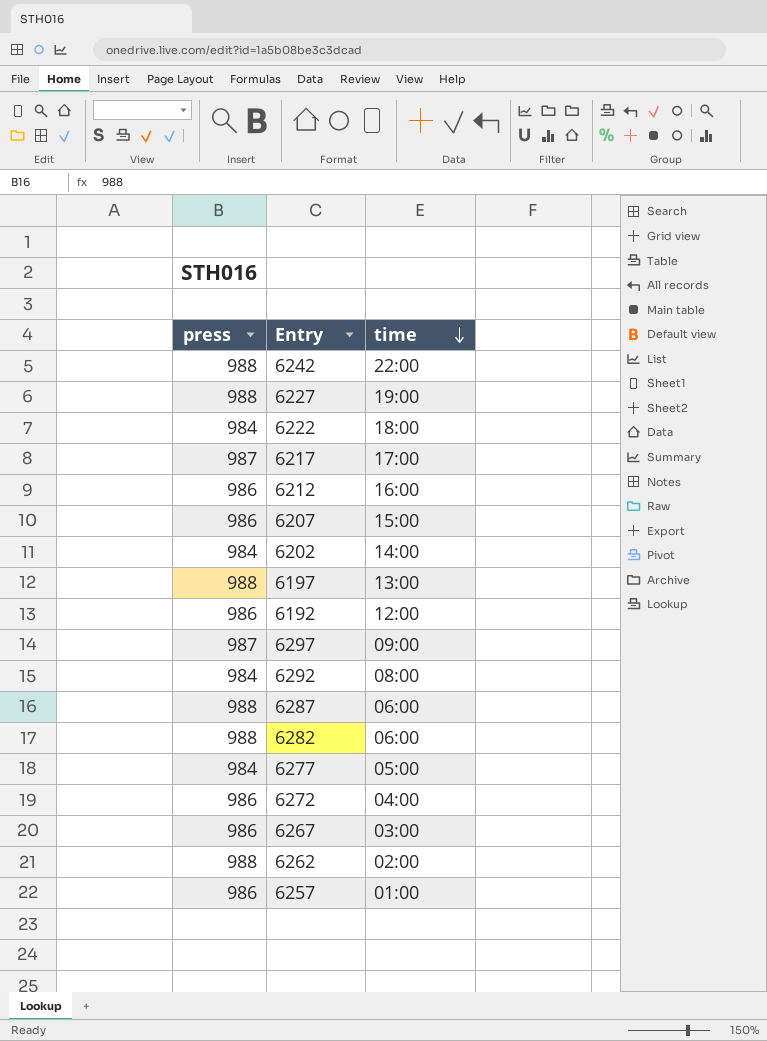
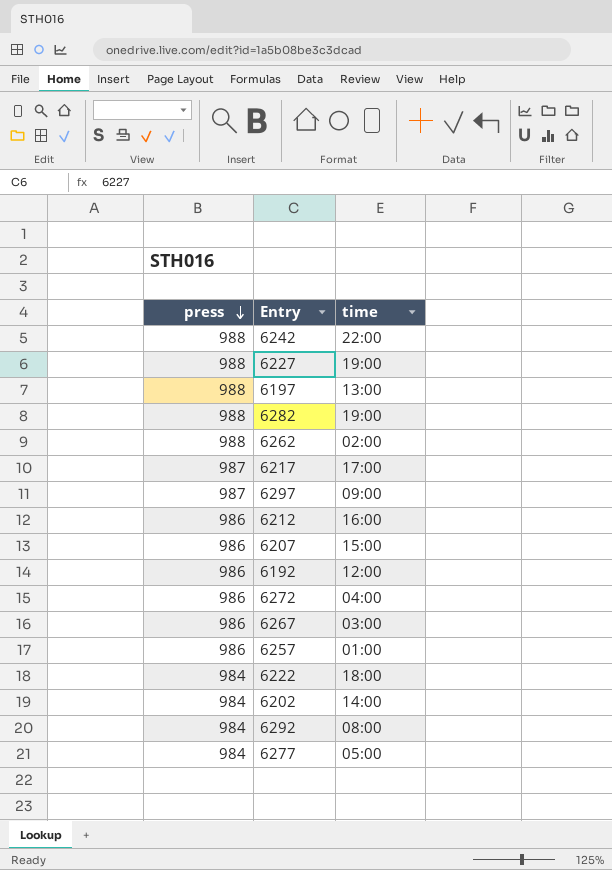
row order: time descending -> press descending
row 6287: 988 | 06:00 -> none
6282 | time: 06:00 -> 19:00

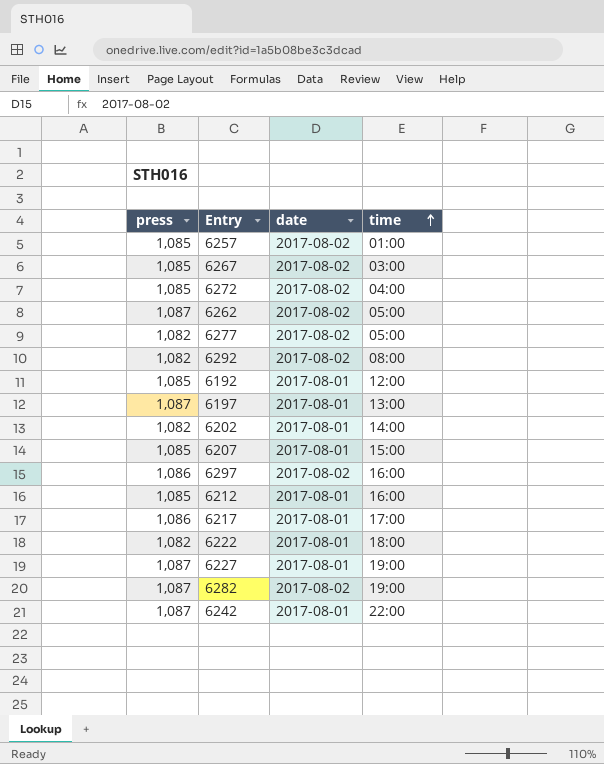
row order: press descending -> time ascending
column date | position: none -> 3
6257 | press: 986 -> 1,085
6267 | press: 986 -> 1,085
6272 | press: 986 -> 1,085
6262 | press: 988 -> 1,087
6262 | time: 02:00 -> 05:00
6277 | press: 984 -> 1,082
6292 | press: 984 -> 1,082
6192 | press: 986 -> 1,085
6197 | press: 988 -> 1,087
6202 | press: 984 -> 1,082
6207 | press: 986 -> 1,085
6297 | press: 987 -> 1,086
6297 | time: 09:00 -> 16:00
6212 | press: 986 -> 1,085
6217 | press: 987 -> 1,086
6222 | press: 984 -> 1,082
6227 | press: 988 -> 1,087
6282 | press: 988 -> 1,087
6242 | press: 988 -> 1,087

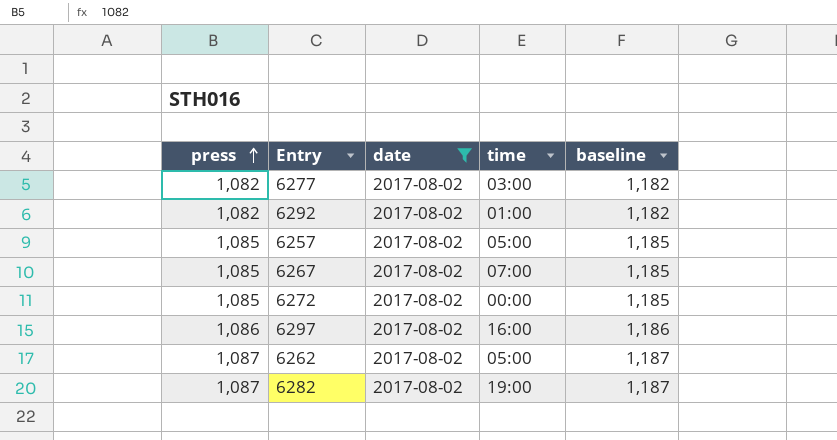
filter: none -> date = 2017-08-02
row order: time ascending -> press ascending
column baseline | formula: none -> [press] + 100
6277 | time: 05:00 -> 03:00
6292 | time: 08:00 -> 01:00
6257 | time: 01:00 -> 05:00
6267 | time: 03:00 -> 07:00
6272 | time: 04:00 -> 00:00

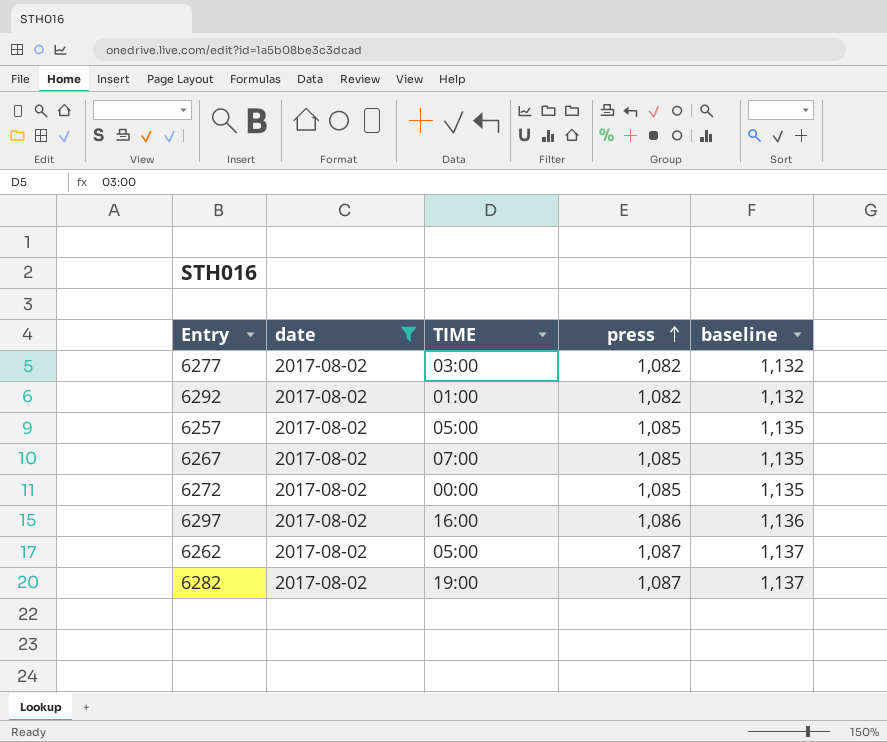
column name: time -> TIME
column press | position: 1 -> 4
column baseline | formula: [press] + 100 -> [press] + 50

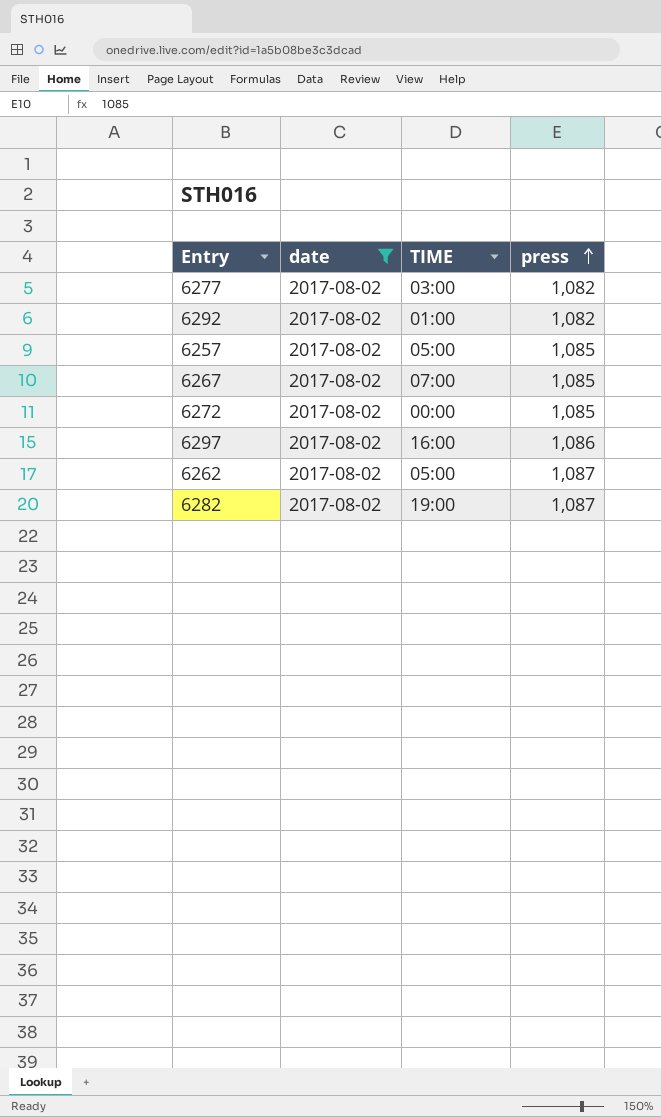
column baseline | formula: [press] + 50 -> none

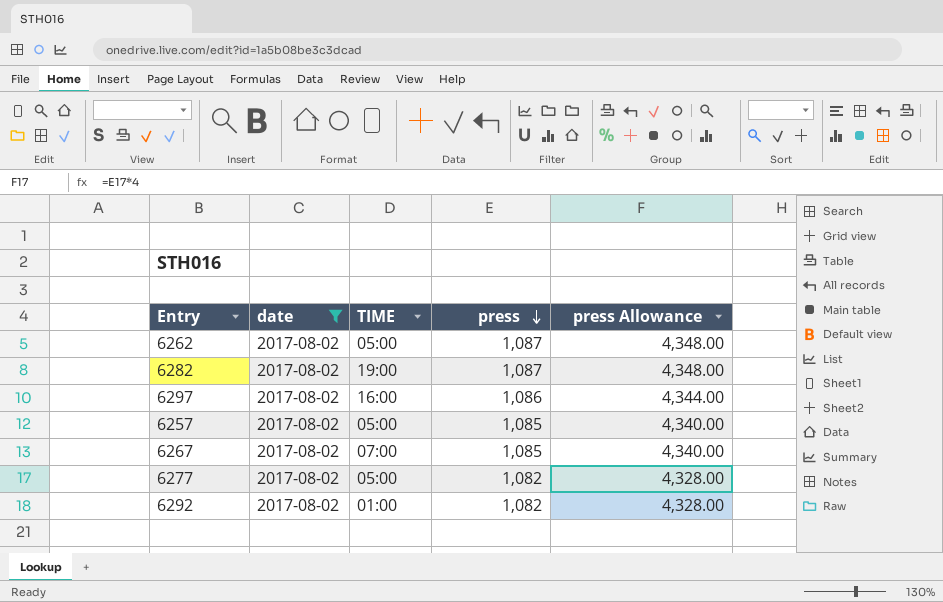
row order: press ascending -> press descending
column press Allowance | formula: none -> [press] * 4
row 6272: 2017-08-02 | 00:00 | 1,085 -> none
6277 | TIME: 03:00 -> 05:00

